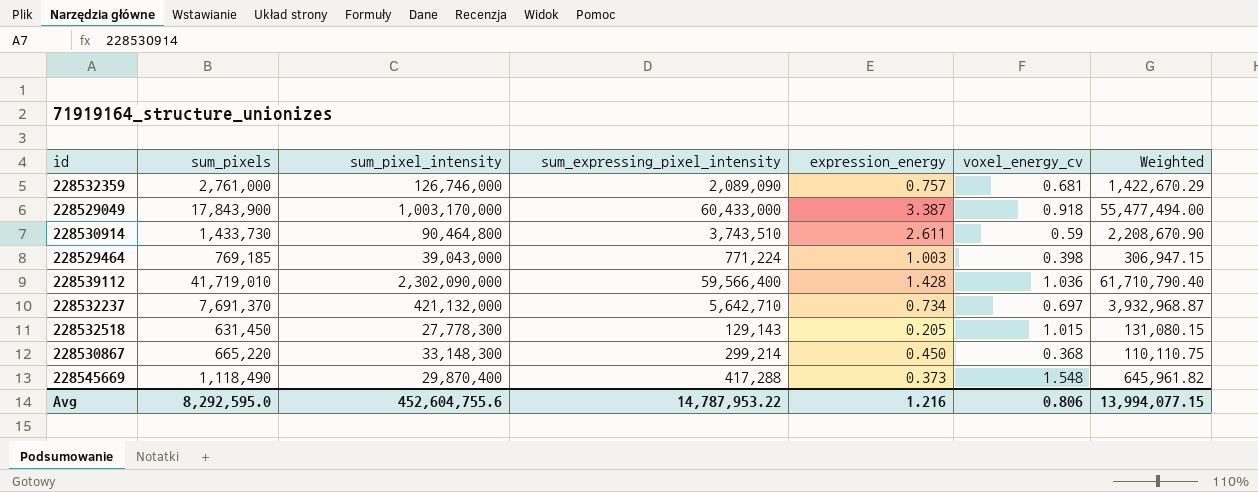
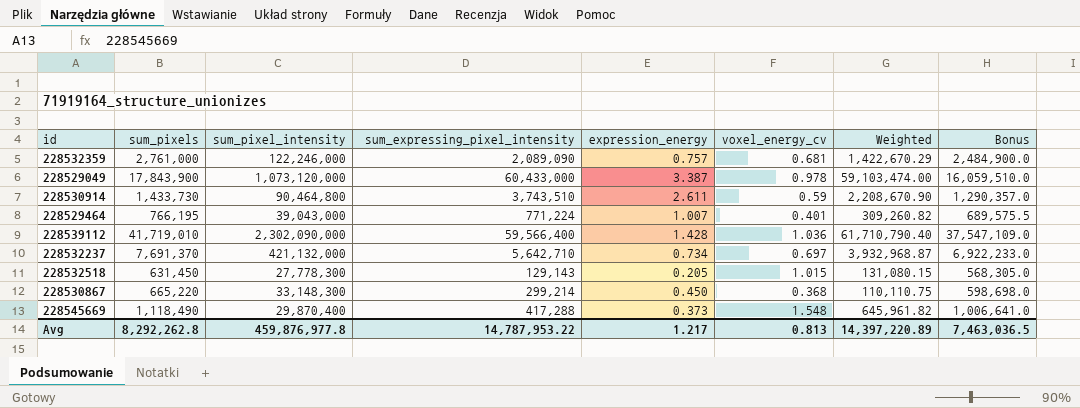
column Bonus | formula: none -> [sum_pixels] * 0.9
228532359 | sum_pixel_intensity: 126,746,000 -> 122,246,000
228529049 | sum_pixel_intensity: 1,003,170,000 -> 1,073,120,000
228529049 | voxel_energy_cv: 0.918 -> 0.978
228529049 | Weighted: 55,477,494.00 -> 59,103,474.00
228529464 | sum_pixels: 769,185 -> 766,195
228529464 | expression_energy: 1.003 -> 1.007
228529464 | voxel_energy_cv: 0.398 -> 0.401
228529464 | Weighted: 306,947.15 -> 309,260.82
Avg | sum_pixels: 8,292,595.0 -> 8,292,262.8
Avg | sum_pixel_intensity: 452,604,755.6 -> 459,876,977.8
Avg | expression_energy: 1.216 -> 1.217
Avg | voxel_energy_cv: 0.806 -> 0.813
Avg | Weighted: 13,994,077.15 -> 14,397,220.89

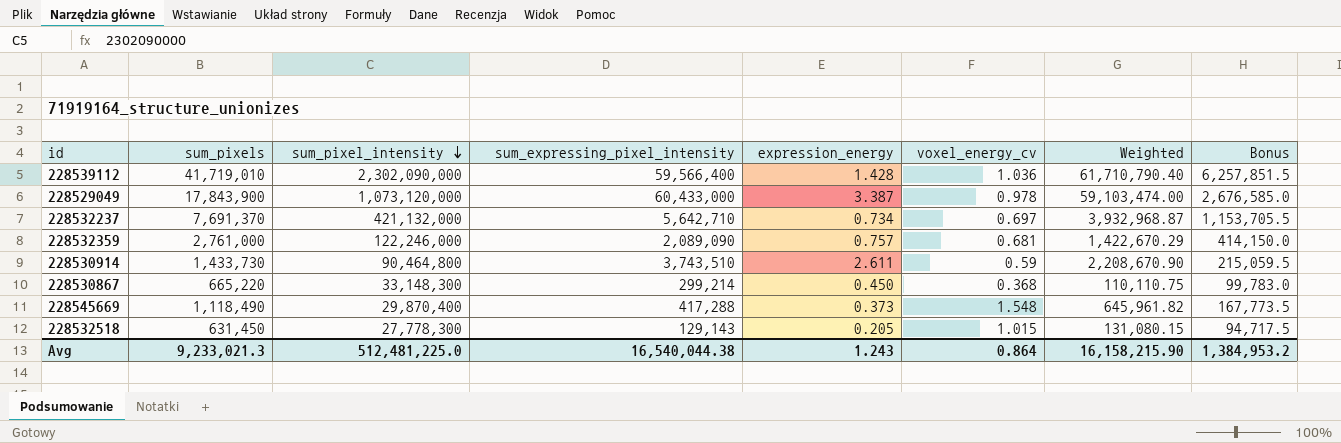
row order: none -> sum_pixel_intensity descending
column Bonus | formula: [sum_pixels] * 0.9 -> [sum_pixels] * 0.15
row 228529464: 766,195 | 39,043,000 | 771,224 | 1.007 | 0.401 | 309,260.82 | 689,575.5 -> none
Avg | sum_pixels: 8,292,262.8 -> 9,233,021.3
Avg | sum_pixel_intensity: 459,876,977.8 -> 512,481,225.0
Avg | sum_expressing_pixel_intensity: 14,787,953.22 -> 16,540,044.38
Avg | expression_energy: 1.217 -> 1.243
Avg | voxel_energy_cv: 0.813 -> 0.864
Avg | Weighted: 14,397,220.89 -> 16,158,215.90
Avg | Bonus: 7,463,036.5 -> 1,384,953.2

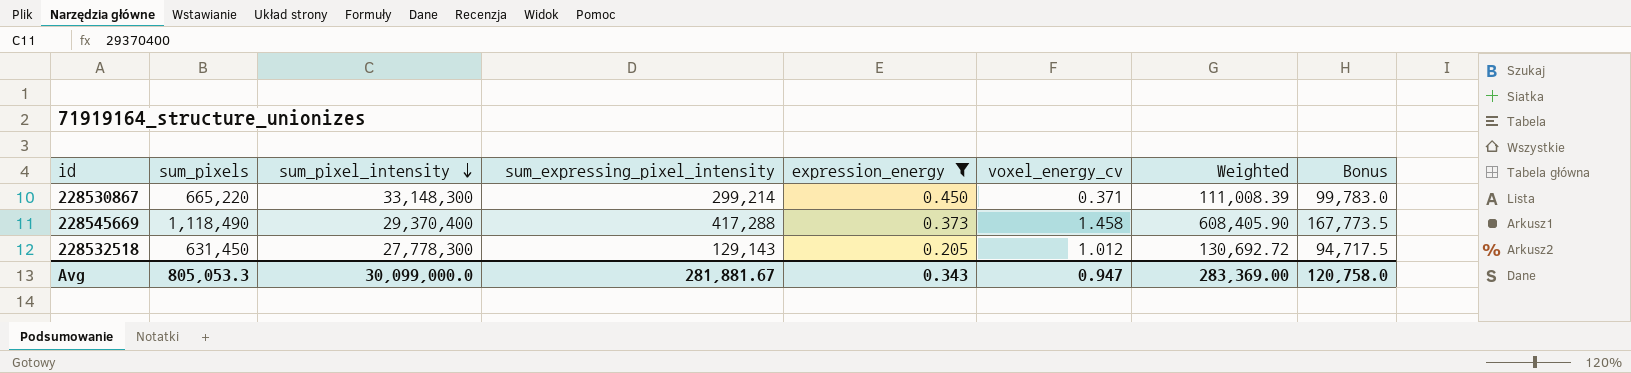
filter: none -> expression_energy <= 0.450
228530867 | voxel_energy_cv: 0.368 -> 0.371
228530867 | Weighted: 110,110.75 -> 111,008.39
228545669 | sum_pixel_intensity: 29,870,400 -> 29,370,400
228545669 | voxel_energy_cv: 1.548 -> 1.458
228545669 | Weighted: 645,961.82 -> 608,405.90
228532518 | voxel_energy_cv: 1.015 -> 1.012
228532518 | Weighted: 131,080.15 -> 130,692.72
Avg | sum_pixels: 9,233,021.3 -> 805,053.3
Avg | sum_pixel_intensity: 512,481,225.0 -> 30,099,000.0
Avg | sum_expressing_pixel_intensity: 16,540,044.38 -> 281,881.67
Avg | expression_energy: 1.243 -> 0.343
Avg | voxel_energy_cv: 0.864 -> 0.947
Avg | Weighted: 16,158,215.90 -> 283,369.00
Avg | Bonus: 1,384,953.2 -> 120,758.0

